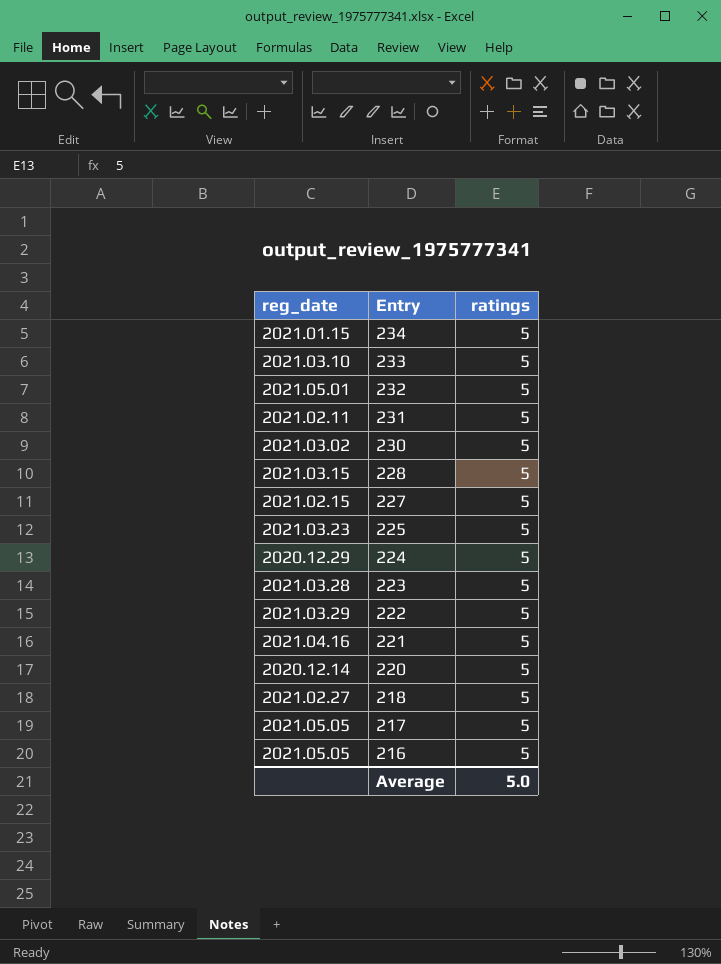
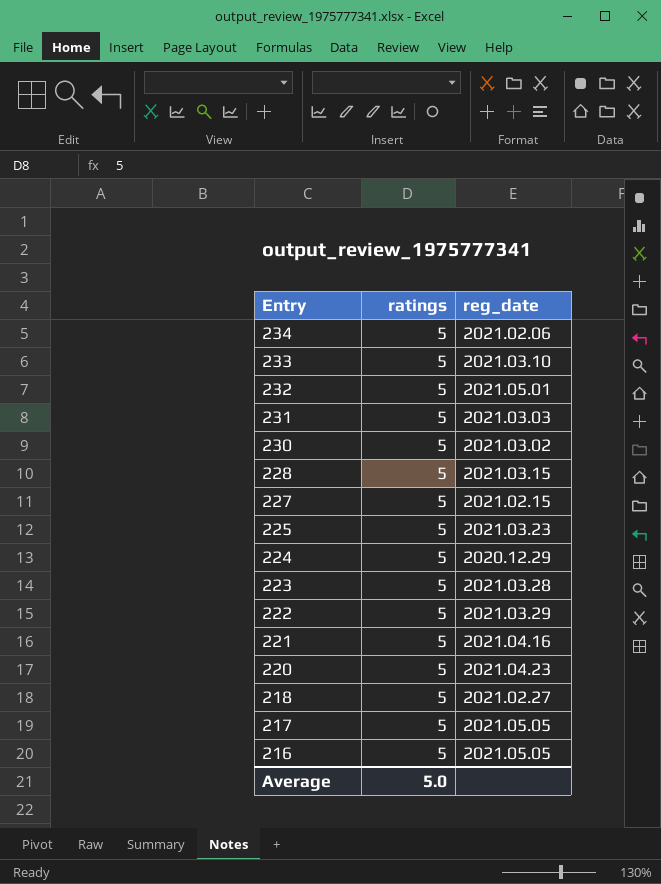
column reg_date | position: 1 -> 3
234 | reg_date: 2021.01.15 -> 2021.02.06
231 | reg_date: 2021.02.11 -> 2021.03.03
220 | reg_date: 2020.12.14 -> 2021.04.23

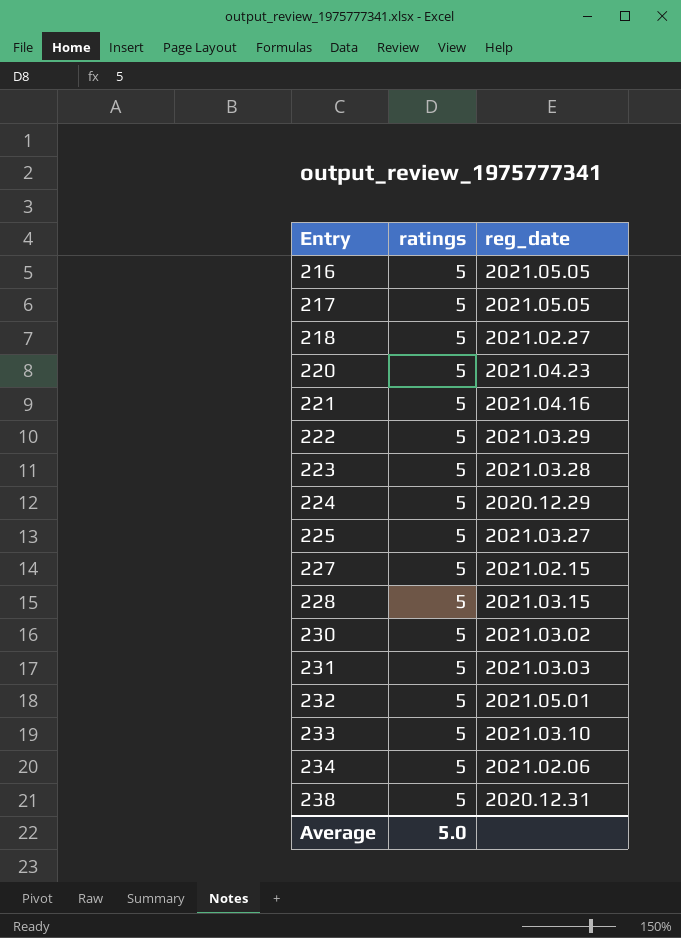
row order: Entry descending -> Entry ascending
225 | reg_date: 2021.03.23 -> 2021.03.27
row 238: none -> 5 | 2020.12.31

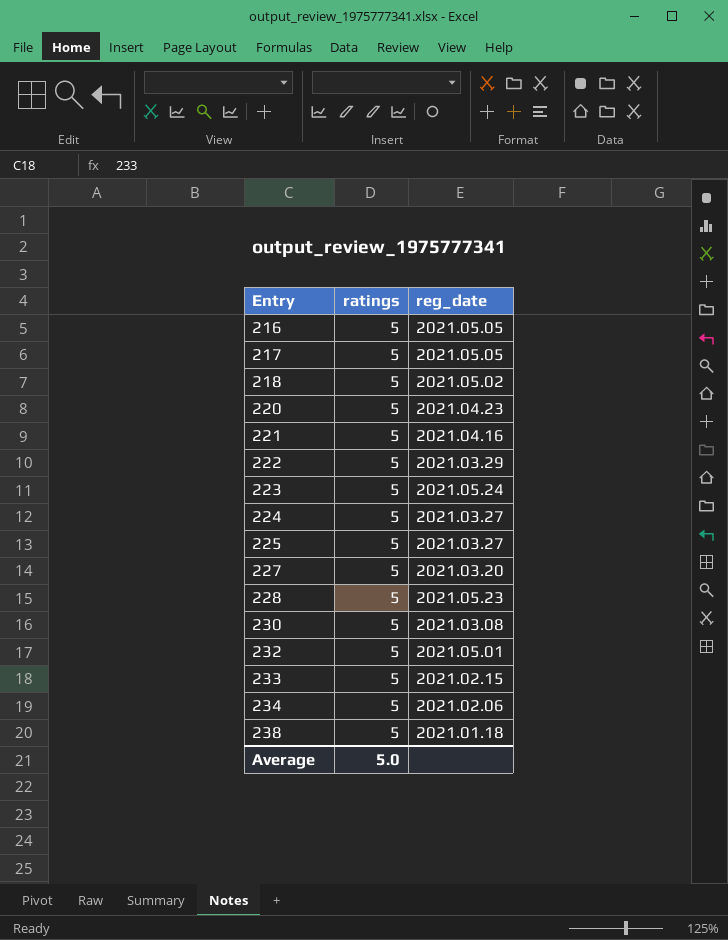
row 231: 5 | 2021.03.03 -> none
218 | reg_date: 2021.02.27 -> 2021.05.02
223 | reg_date: 2021.03.28 -> 2021.05.24
224 | reg_date: 2020.12.29 -> 2021.03.27
227 | reg_date: 2021.02.15 -> 2021.03.20
228 | reg_date: 2021.03.15 -> 2021.05.23
230 | reg_date: 2021.03.02 -> 2021.03.08
233 | reg_date: 2021.03.10 -> 2021.02.15
238 | reg_date: 2020.12.31 -> 2021.01.18

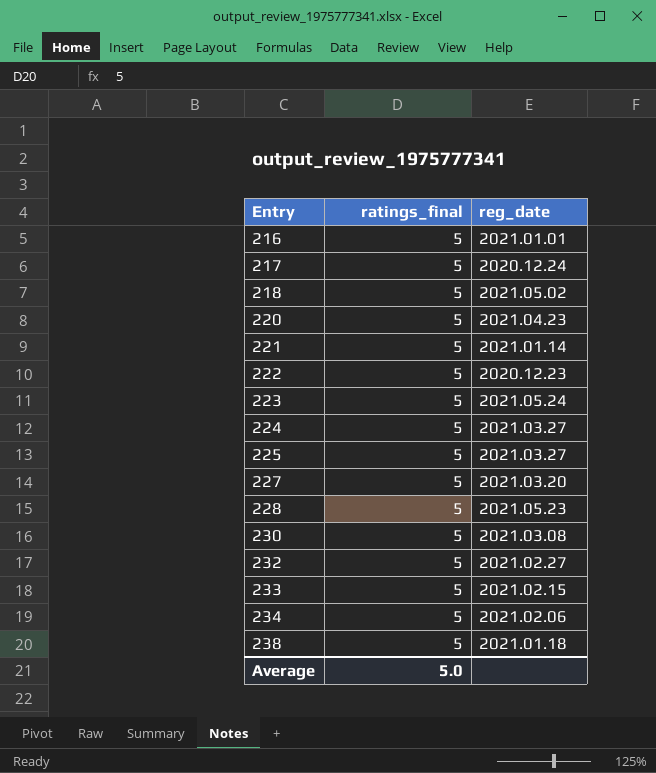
column name: ratings -> ratings_final
216 | reg_date: 2021.05.05 -> 2021.01.01
217 | reg_date: 2021.05.05 -> 2020.12.24
221 | reg_date: 2021.04.16 -> 2021.01.14
222 | reg_date: 2021.03.29 -> 2020.12.23
232 | reg_date: 2021.05.01 -> 2021.02.27

